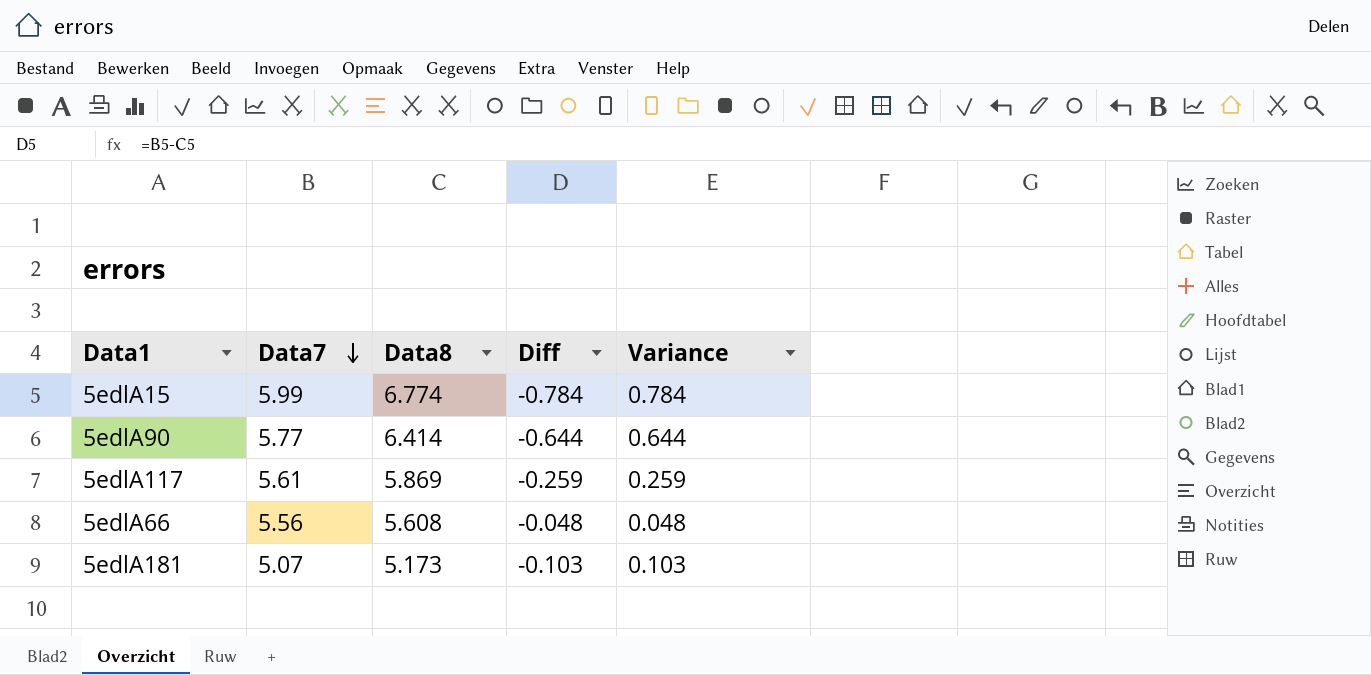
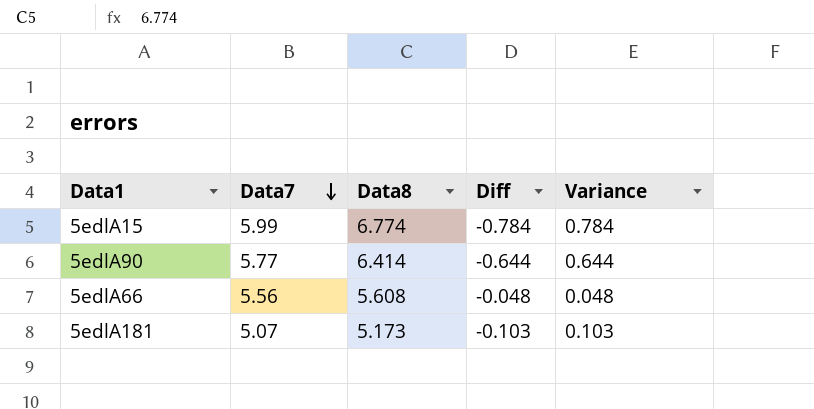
row 5edlA117: 5.61 | 5.869 | -0.259 | 0.259 -> none

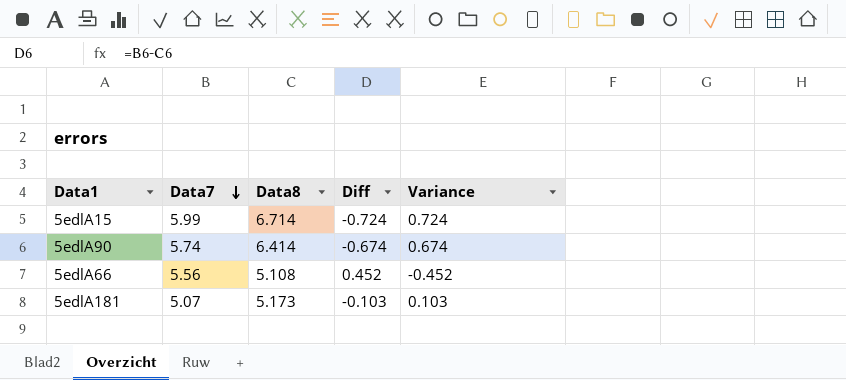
5edlA15 | Data8: 6.774 -> 6.714
5edlA15 | Diff: -0.784 -> -0.724
5edlA15 | Variance: 0.784 -> 0.724
5edlA90 | Data7: 5.77 -> 5.74
5edlA90 | Diff: -0.644 -> -0.674
5edlA90 | Variance: 0.644 -> 0.674
5edlA66 | Data8: 5.608 -> 5.108
5edlA66 | Diff: -0.048 -> 0.452
5edlA66 | Variance: 0.048 -> -0.452

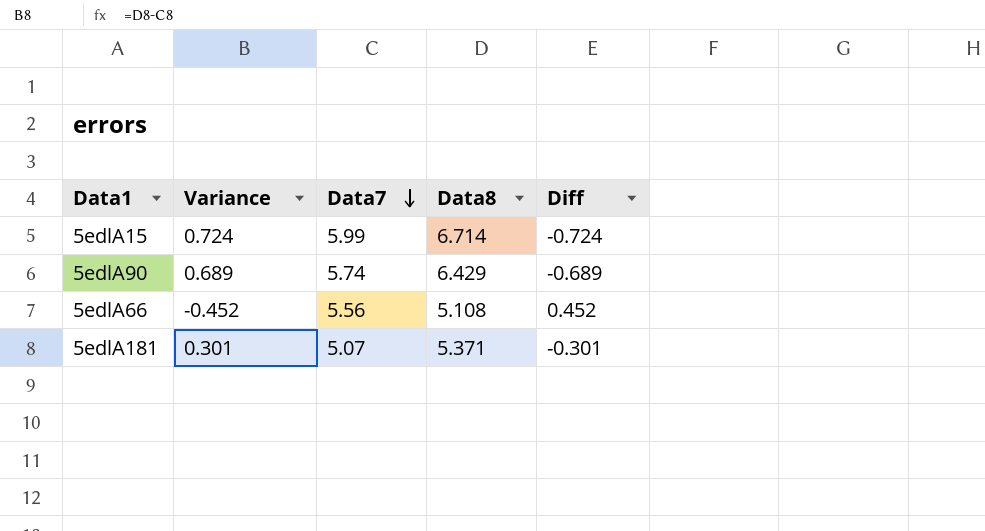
column Variance | position: 5 -> 2
5edlA90 | Variance: 0.674 -> 0.689
5edlA90 | Data8: 6.414 -> 6.429
5edlA90 | Diff: -0.674 -> -0.689
5edlA181 | Variance: 0.103 -> 0.301
5edlA181 | Data8: 5.173 -> 5.371
5edlA181 | Diff: -0.103 -> -0.301

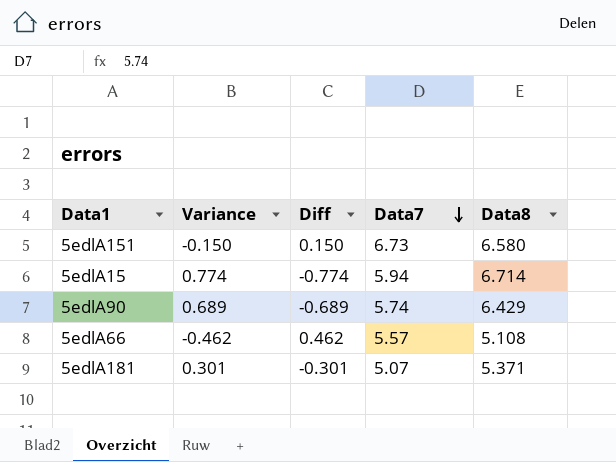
column Diff | position: 5 -> 3
row 5edlA151: none -> -0.150 | 0.150 | 6.73 | 6.580
5edlA15 | Variance: 0.724 -> 0.774
5edlA15 | Diff: -0.724 -> -0.774
5edlA15 | Data7: 5.99 -> 5.94
5edlA66 | Variance: -0.452 -> -0.462
5edlA66 | Diff: 0.452 -> 0.462
5edlA66 | Data7: 5.56 -> 5.57

